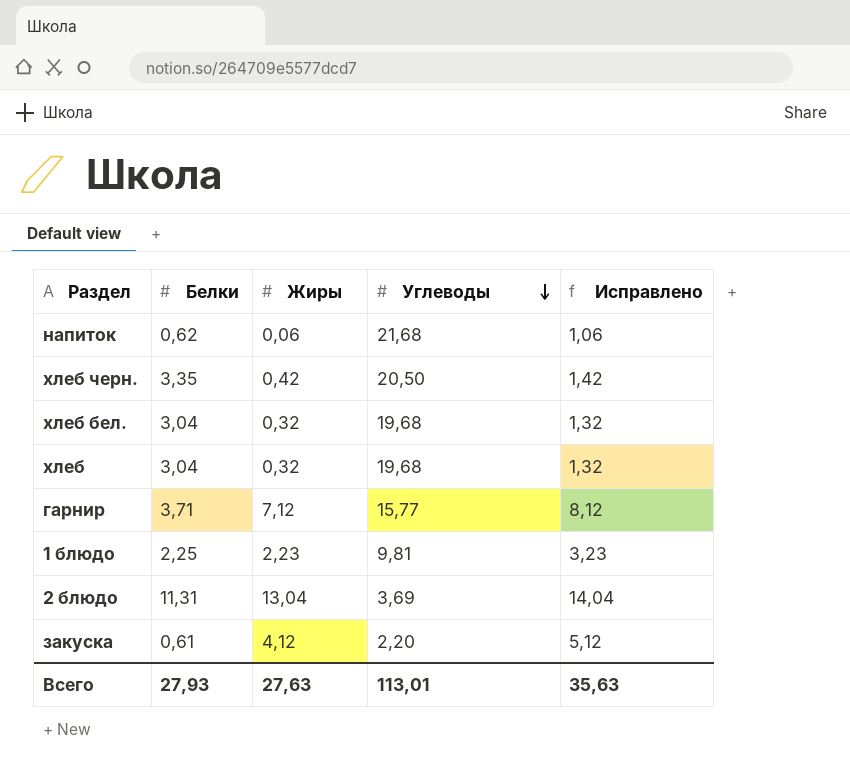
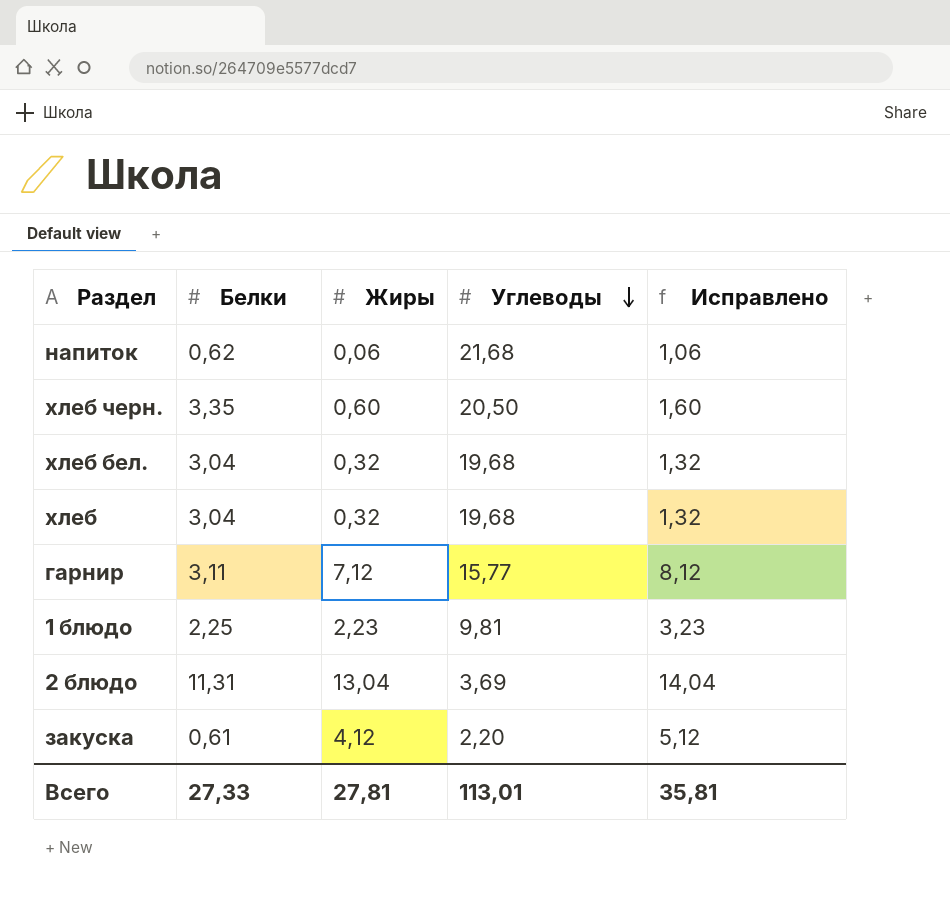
хлеб черн. | Жиры: 0,42 -> 0,60
хлеб черн. | Исправлено: 1,42 -> 1,60
гарнир | Белки: 3,71 -> 3,11
Всего | Белки: 27,93 -> 27,33
Всего | Жиры: 27,63 -> 27,81
Всего | Исправлено: 35,63 -> 35,81

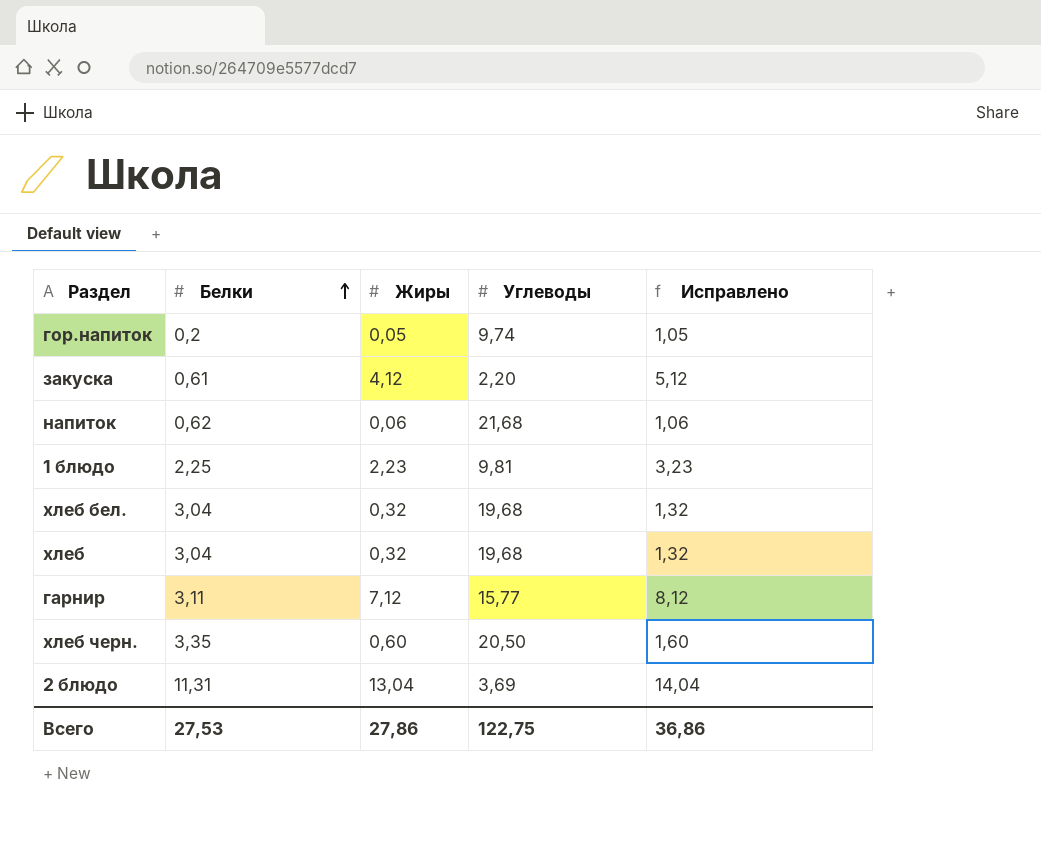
row order: Углеводы descending -> Белки ascending
row гор.напиток: none -> 0,2 | 0,05 | 9,74 | 1,05
Всего | Белки: 27,33 -> 27,53
Всего | Жиры: 27,81 -> 27,86
Всего | Углеводы: 113,01 -> 122,75
Всего | Исправлено: 35,81 -> 36,86

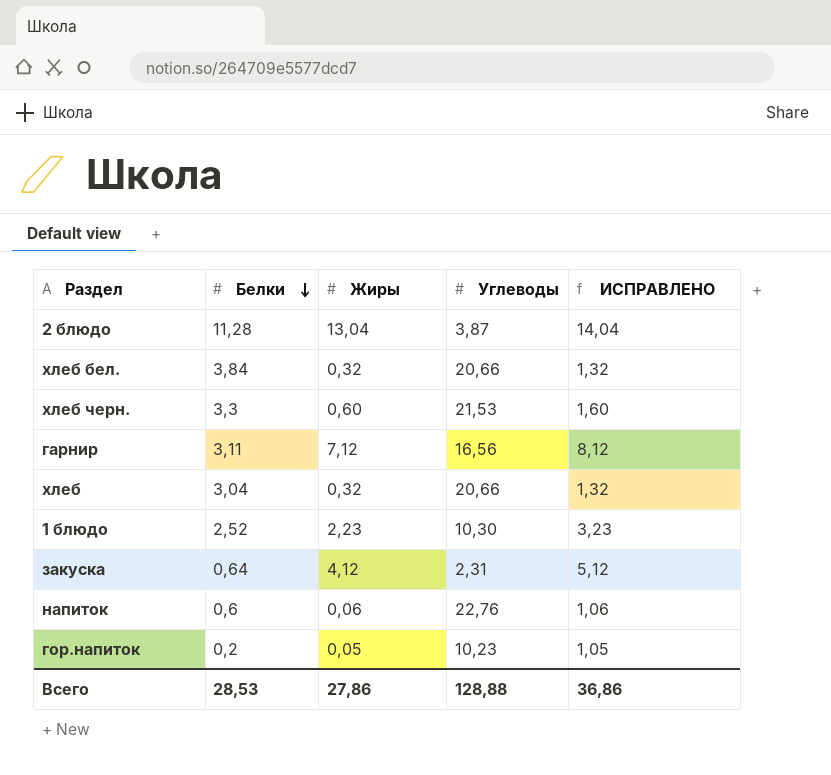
row order: Белки ascending -> Белки descending
column name: Исправлено -> ИСПРАВЛЕНО
2 блюдо | Белки: 11,31 -> 11,28
2 блюдо | Углеводы: 3,69 -> 3,87
хлеб бел. | Белки: 3,04 -> 3,84
хлеб бел. | Углеводы: 19,68 -> 20,66
хлеб черн. | Белки: 3,35 -> 3,3
хлеб черн. | Углеводы: 20,50 -> 21,53
гарнир | Углеводы: 15,77 -> 16,56
хлеб | Углеводы: 19,68 -> 20,66
1 блюдо | Белки: 2,25 -> 2,52
1 блюдо | Углеводы: 9,81 -> 10,30
закуска | Белки: 0,61 -> 0,64
закуска | Углеводы: 2,20 -> 2,31
напиток | Белки: 0,62 -> 0,6
напиток | Углеводы: 21,68 -> 22,76
гор.напиток | Углеводы: 9,74 -> 10,23
Всего | Белки: 27,53 -> 28,53
Всего | Углеводы: 122,75 -> 128,88

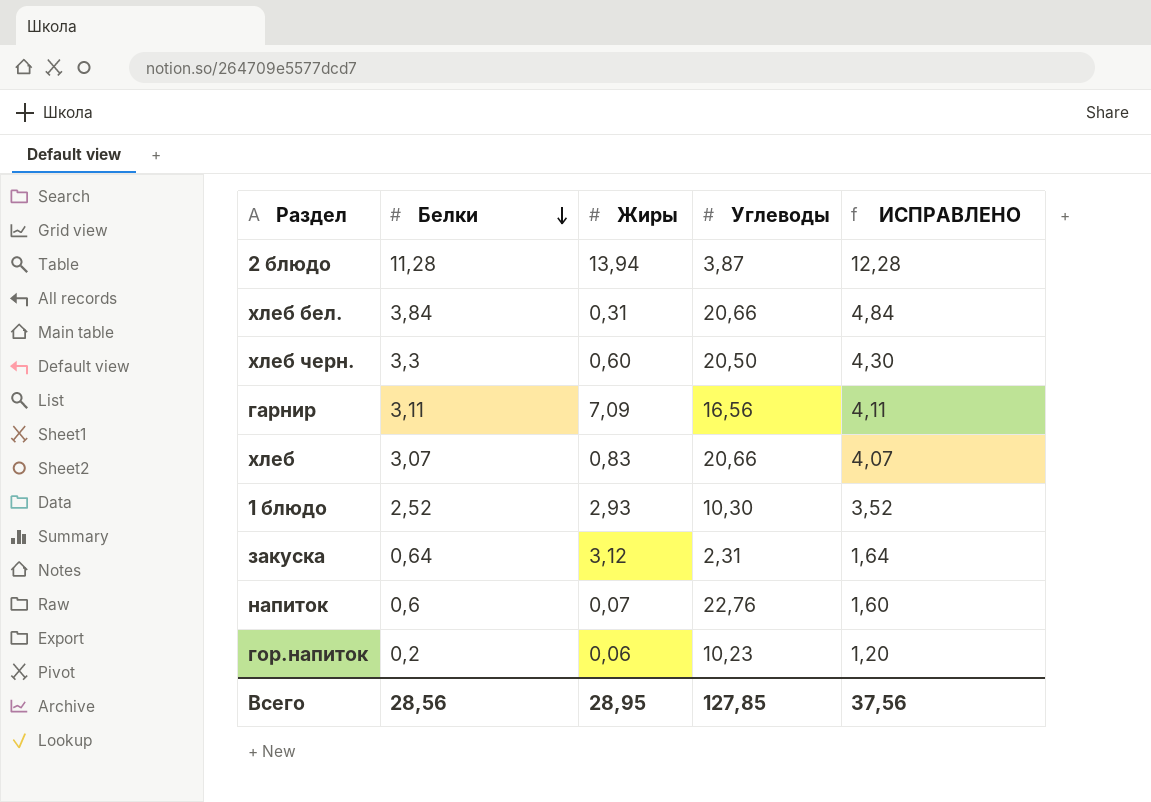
column ИСПРАВЛЕНО | formula: [Жиры] + 1 -> [Белки] + 1
2 блюдо | Жиры: 13,04 -> 13,94
хлеб бел. | Жиры: 0,32 -> 0,31
хлеб черн. | Углеводы: 21,53 -> 20,50
гарнир | Жиры: 7,12 -> 7,09
хлеб | Белки: 3,04 -> 3,07
хлеб | Жиры: 0,32 -> 0,83
1 блюдо | Жиры: 2,23 -> 2,93
закуска | Жиры: 4,12 -> 3,12
напиток | Жиры: 0,06 -> 0,07
гор.напиток | Жиры: 0,05 -> 0,06
Всего | Белки: 28,53 -> 28,56
Всего | Жиры: 27,86 -> 28,95
Всего | Углеводы: 128,88 -> 127,85
Всего | ИСПРАВЛЕНО: 36,86 -> 37,56

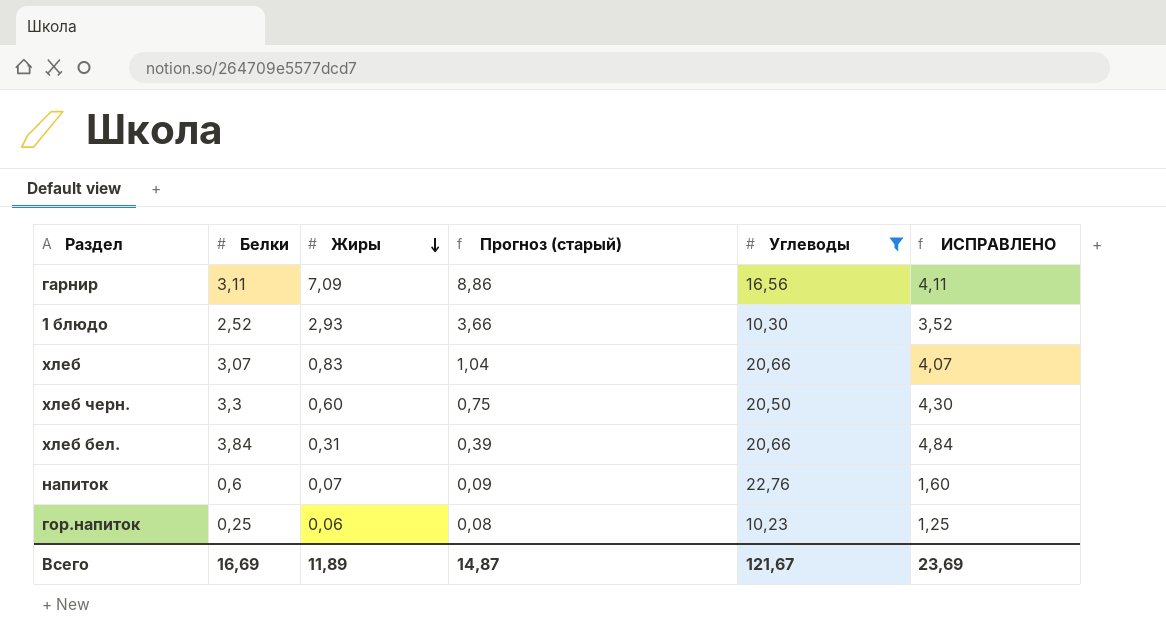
filter: none -> Углеводы >= 10,23
row order: Белки descending -> Жиры descending
column Прогноз (старый) | formula: none -> [Жиры] * 1,25
гор.напиток | Белки: 0,2 -> 0,25
гор.напиток | ИСПРАВЛЕНО: 1,20 -> 1,25
Всего | Белки: 28,56 -> 16,69
Всего | Жиры: 28,95 -> 11,89
Всего | Углеводы: 127,85 -> 121,67
Всего | ИСПРАВЛЕНО: 37,56 -> 23,69

